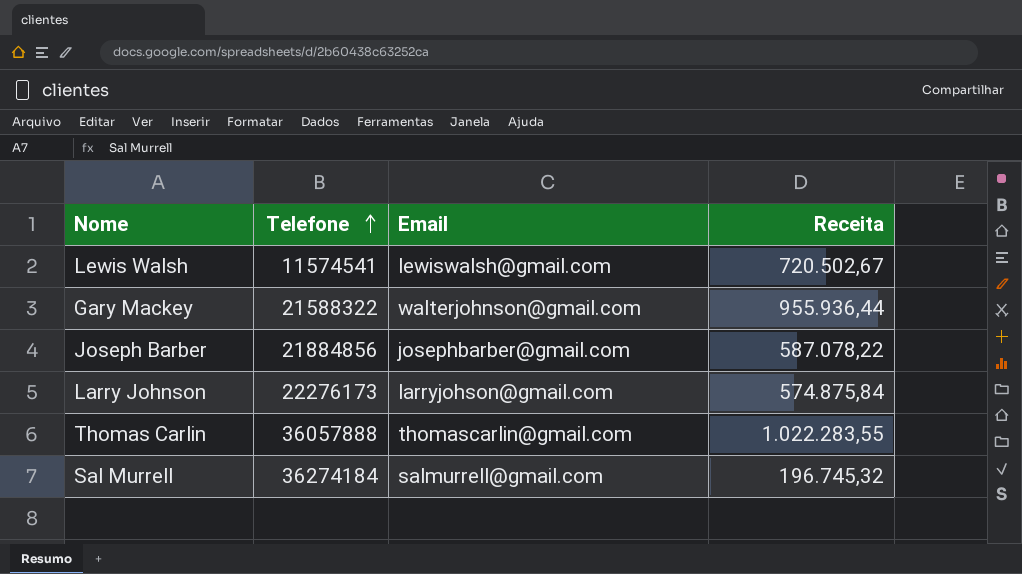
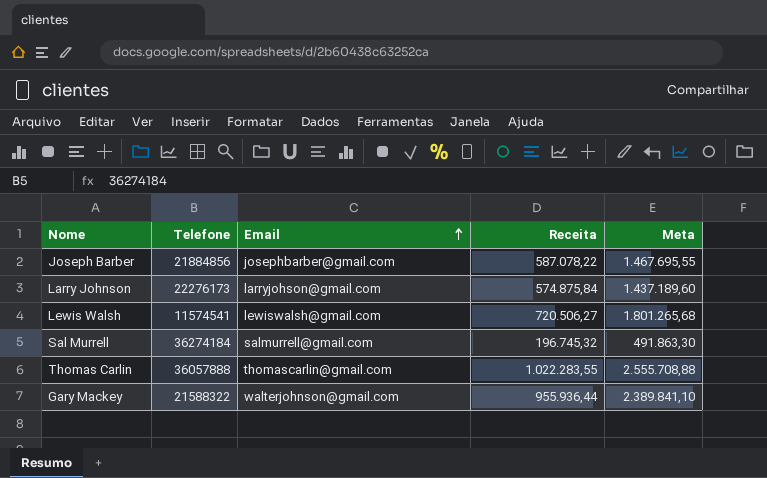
row order: Telefone ascending -> Email ascending
column Meta | formula: none -> [Receita] * 2,5
Lewis Walsh | Receita: 720.502,67 -> 720.506,27

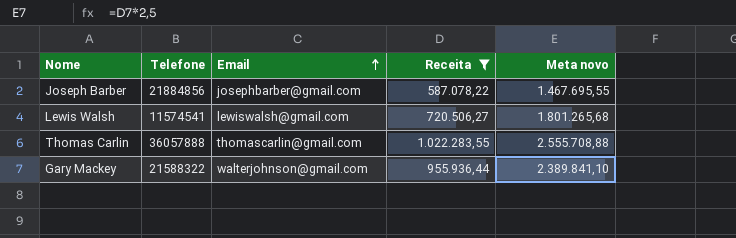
filter: none -> Receita >= 587.078,22
column name: Meta -> Meta novo

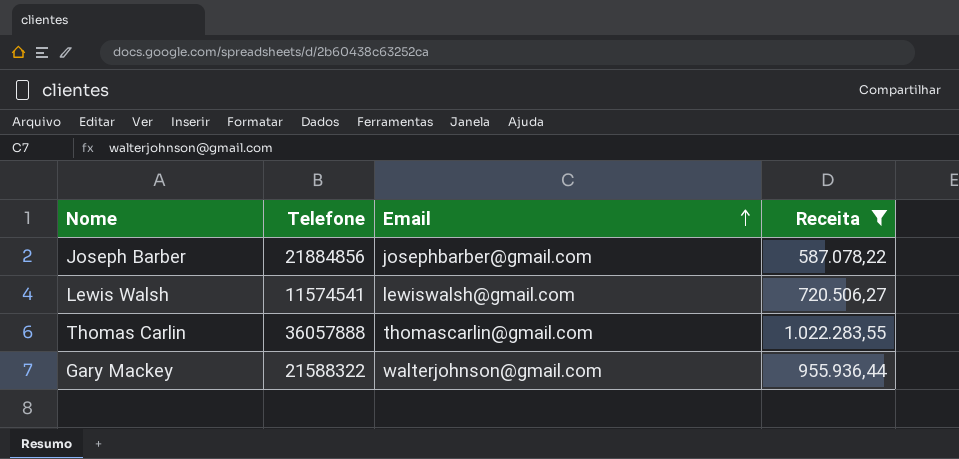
column Meta novo | formula: [Receita] * 2,5 -> none

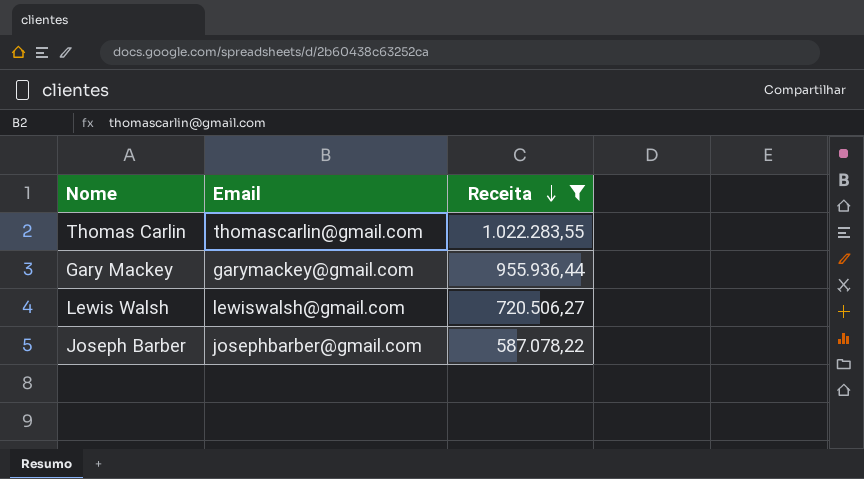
row order: Email ascending -> Receita descending
column Telefone | position: 2 -> none
Gary Mackey | Email: walterjohnson@gmail.com -> garymackey@gmail.com

